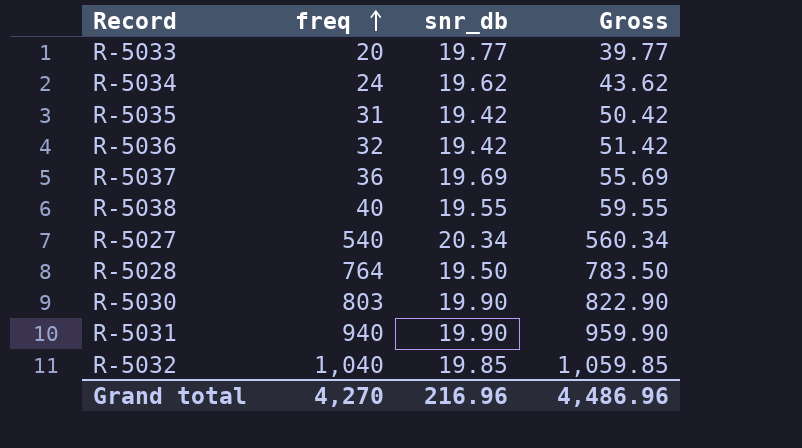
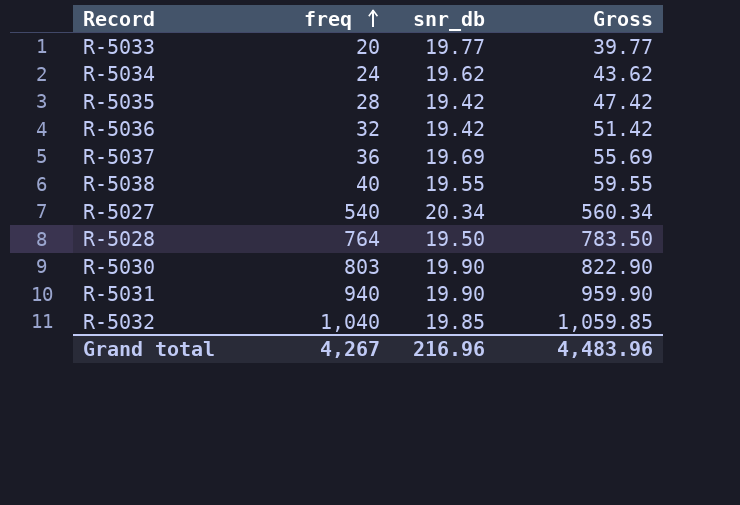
R-5035 | freq: 31 -> 28
R-5035 | Gross: 50.42 -> 47.42
Grand total | freq: 4,270 -> 4,267
Grand total | Gross: 4,486.96 -> 4,483.96

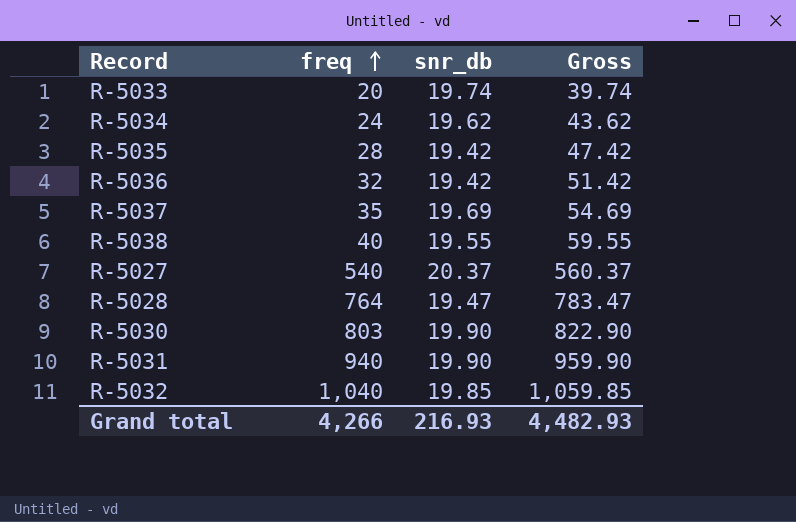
R-5033 | snr_db: 19.77 -> 19.74
R-5033 | Gross: 39.77 -> 39.74
R-5037 | freq: 36 -> 35
R-5037 | Gross: 55.69 -> 54.69
R-5027 | snr_db: 20.34 -> 20.37
R-5027 | Gross: 560.34 -> 560.37
R-5028 | snr_db: 19.50 -> 19.47
R-5028 | Gross: 783.50 -> 783.47
Grand total | freq: 4,267 -> 4,266
Grand total | snr_db: 216.96 -> 216.93
Grand total | Gross: 4,483.96 -> 4,482.93

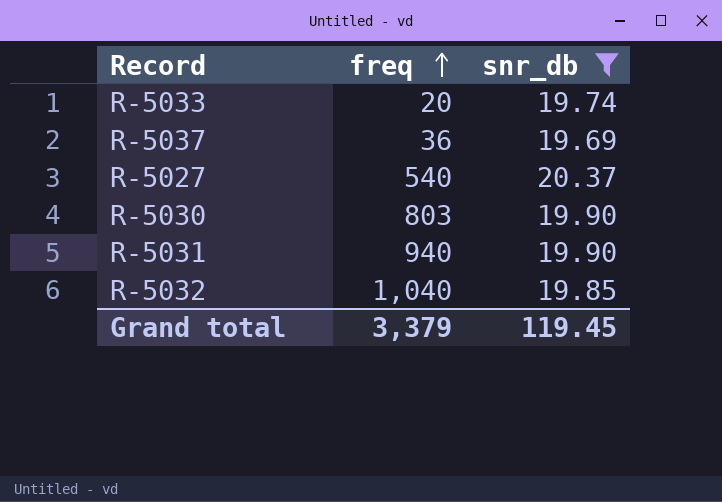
filter: none -> snr_db >= 19.69
column Gross | formula: [freq] + [snr_db] -> none
R-5037 | freq: 35 -> 36
Grand total | freq: 4,266 -> 3,379
Grand total | snr_db: 216.93 -> 119.45

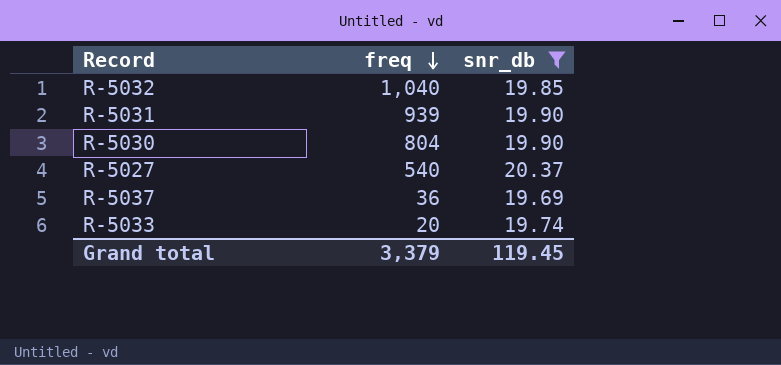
row order: freq ascending -> freq descending
R-5031 | freq: 940 -> 939
R-5030 | freq: 803 -> 804

